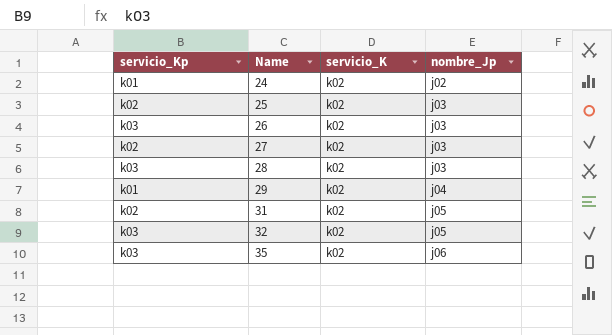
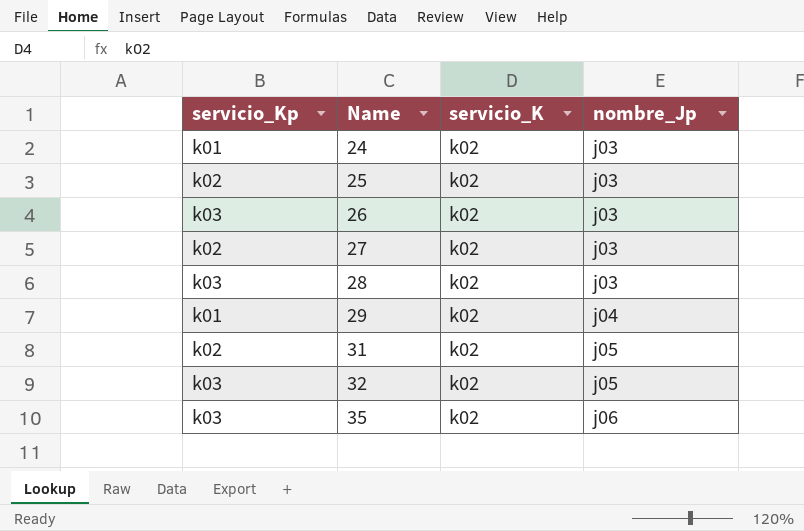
24 | nombre_Jp: j02 -> j03

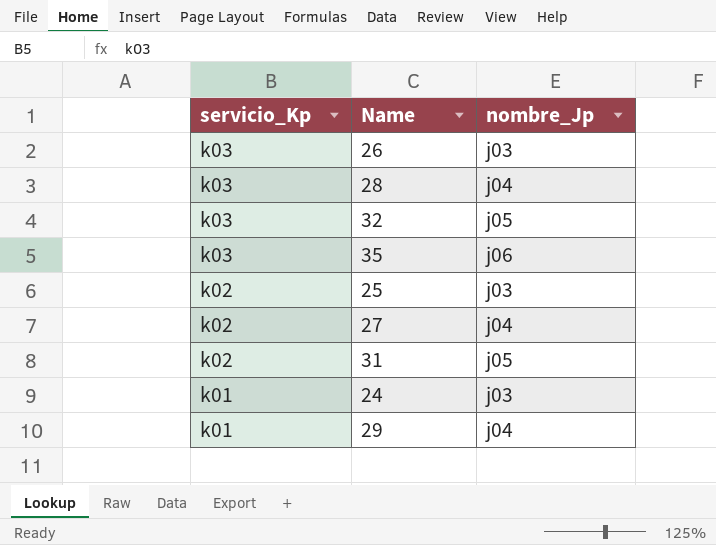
row order: Name ascending -> servicio_Kp descending
column servicio_K | position: 3 -> none
28 | nombre_Jp: j03 -> j04
27 | nombre_Jp: j03 -> j04

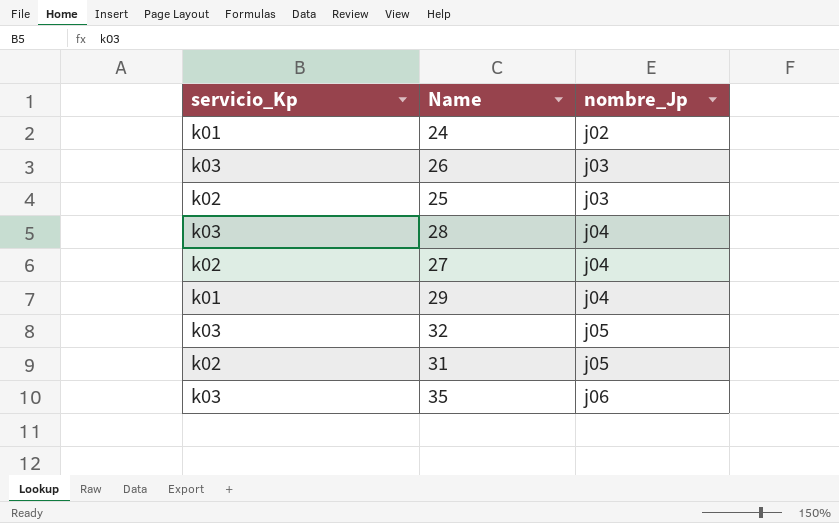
row order: servicio_Kp descending -> nombre_Jp ascending
24 | nombre_Jp: j03 -> j02

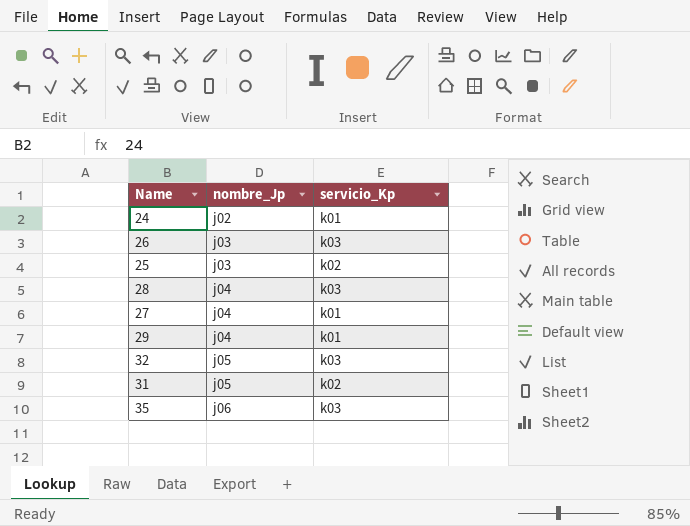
column servicio_Kp | position: 1 -> 3
27 | servicio_Kp: k02 -> k01

